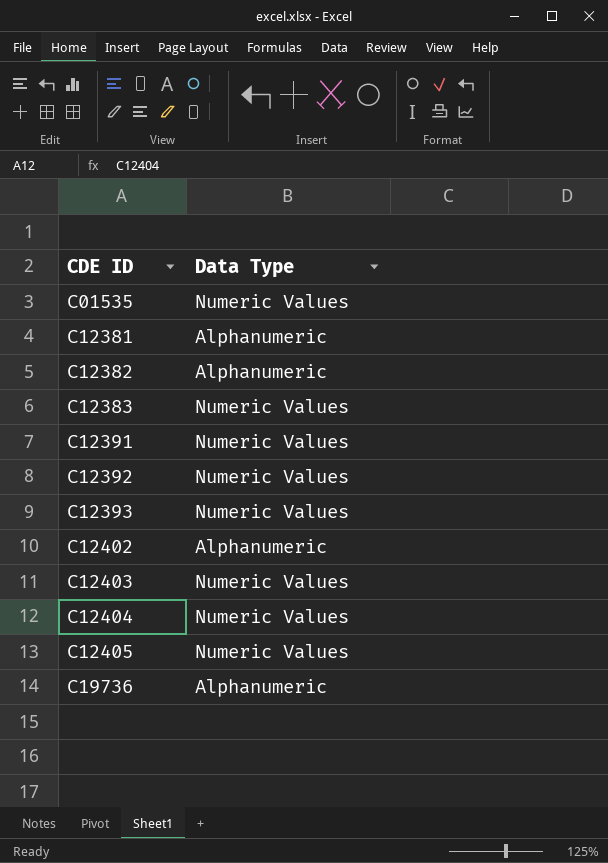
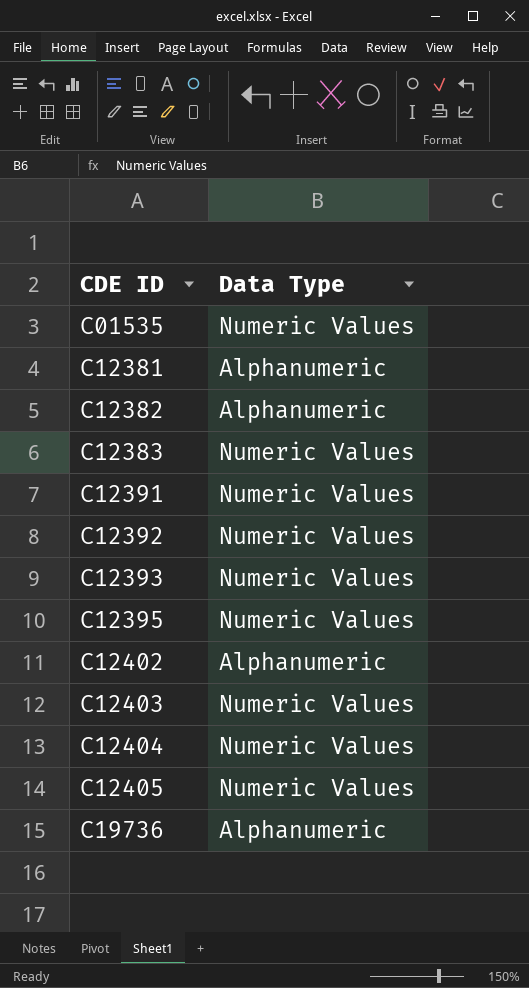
row C12395: none -> Numeric Values

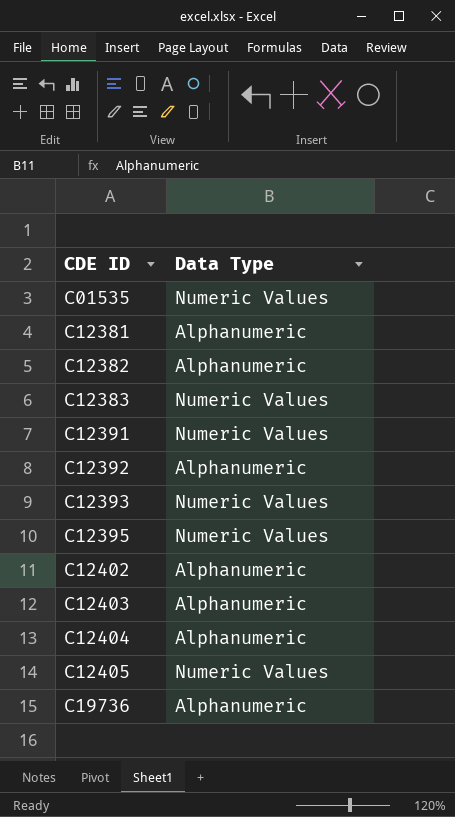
C12392 | Data Type: Numeric Values -> Alphanumeric
C12403 | Data Type: Numeric Values -> Alphanumeric
C12404 | Data Type: Numeric Values -> Alphanumeric

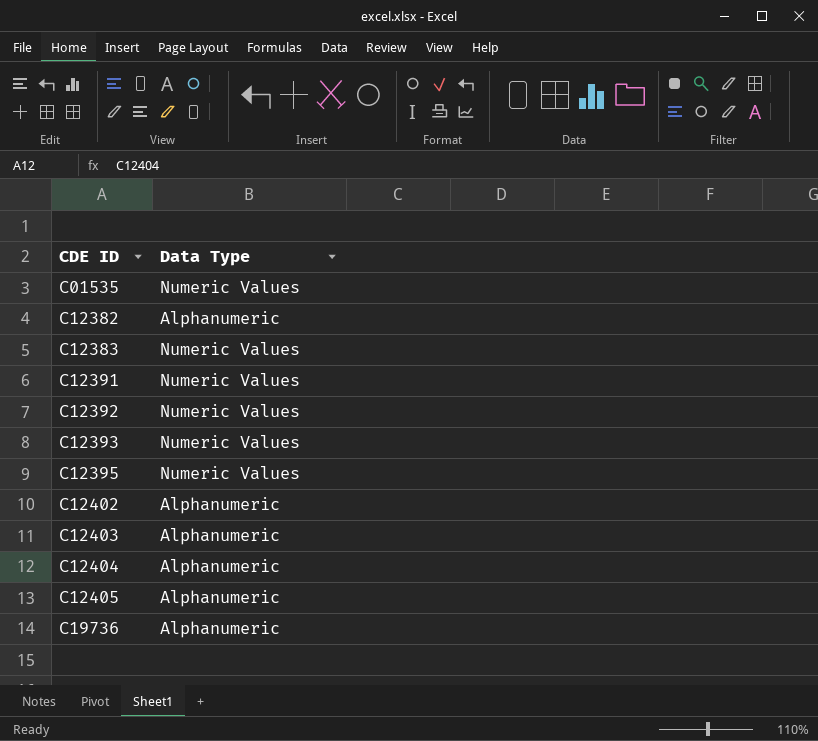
row C12381: Alphanumeric -> none
C12392 | Data Type: Alphanumeric -> Numeric Values
C12405 | Data Type: Numeric Values -> Alphanumeric

